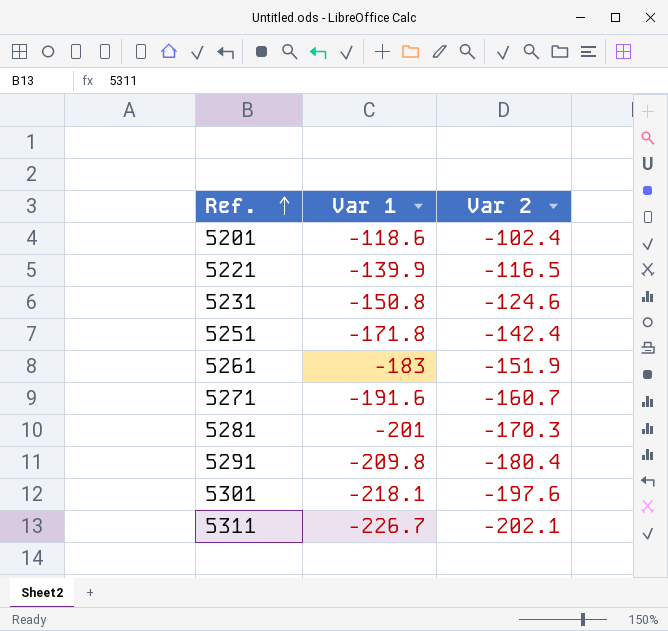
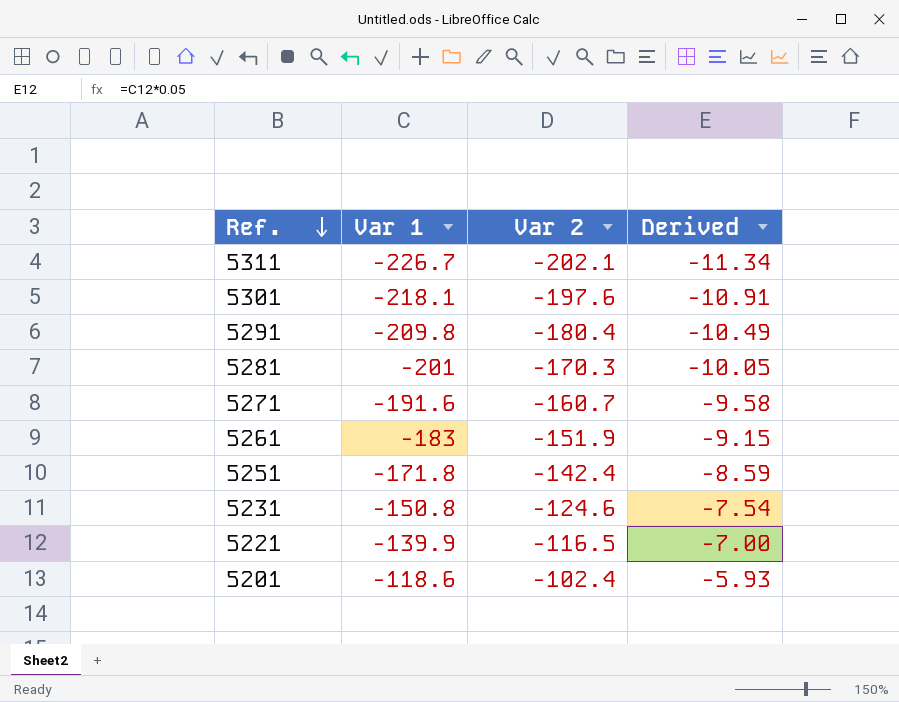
row order: Ref. ascending -> Ref. descending
column Derived | formula: none -> [Var 1] * 0.05

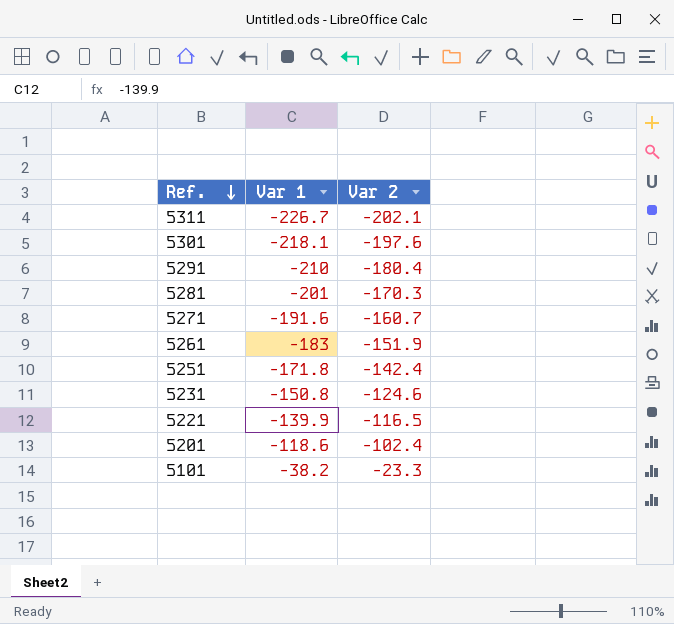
column Derived | formula: [Var 1] * 0.05 -> none
5291 | Var 1: -209.8 -> -210
row 5101: none -> -38.2 | -23.3

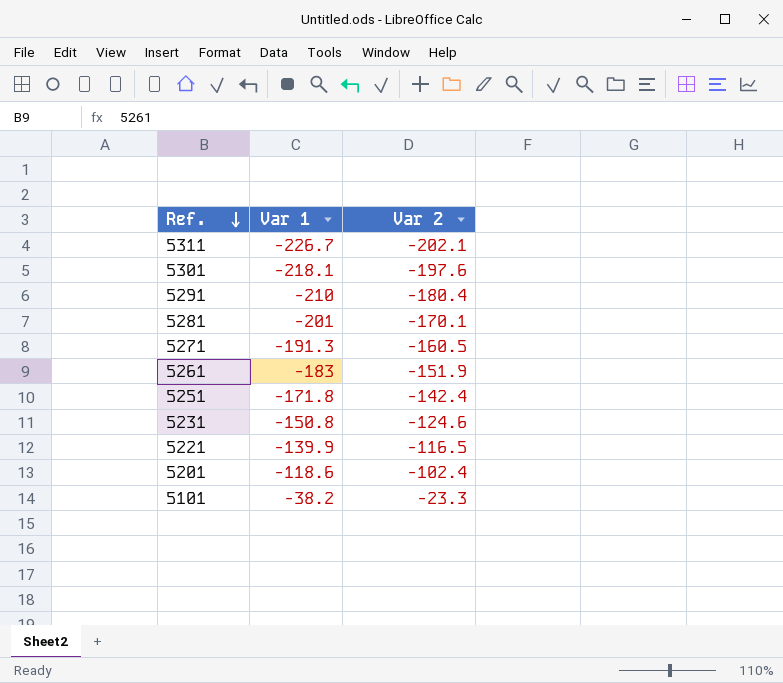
5281 | Var 2: -170.3 -> -170.1
5271 | Var 1: -191.6 -> -191.3
5271 | Var 2: -160.7 -> -160.5

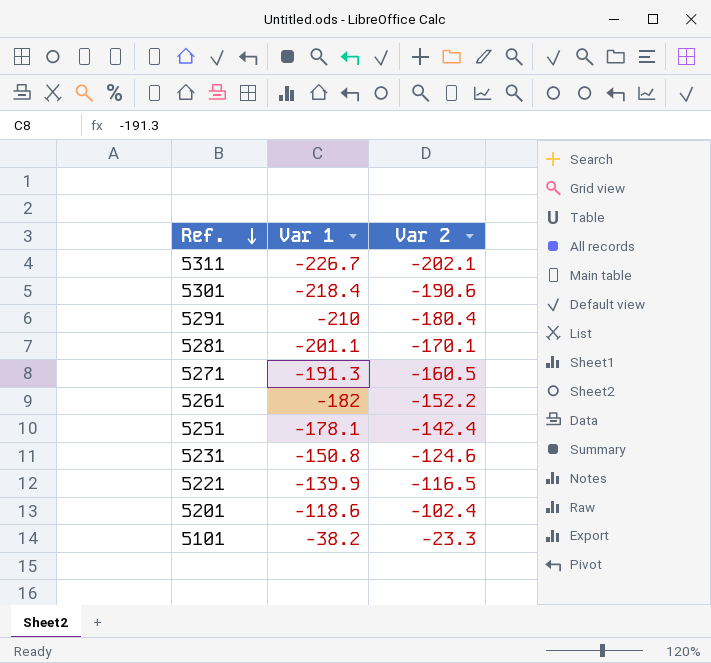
5301 | Var 1: -218.1 -> -218.4
5301 | Var 2: -197.6 -> -190.6
5281 | Var 1: -201 -> -201.1
5261 | Var 1: -183 -> -182
5261 | Var 2: -151.9 -> -152.2
5251 | Var 1: -171.8 -> -178.1

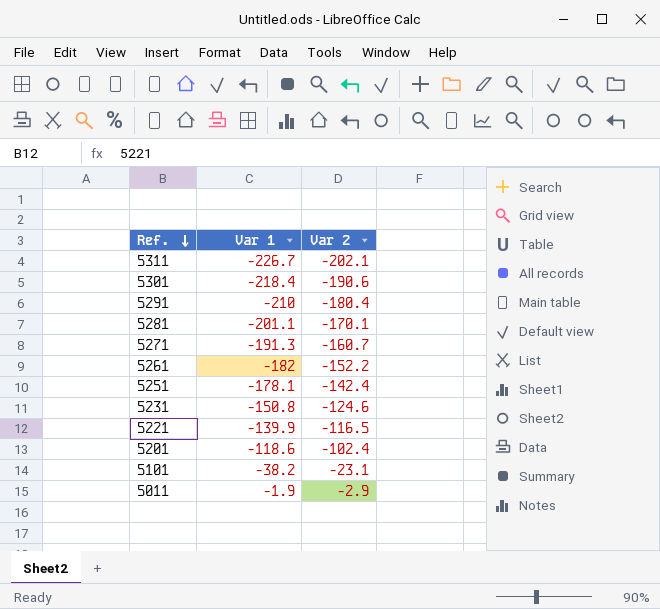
5271 | Var 2: -160.5 -> -160.7
5101 | Var 2: -23.3 -> -23.1
row 5011: none -> -1.9 | -2.9

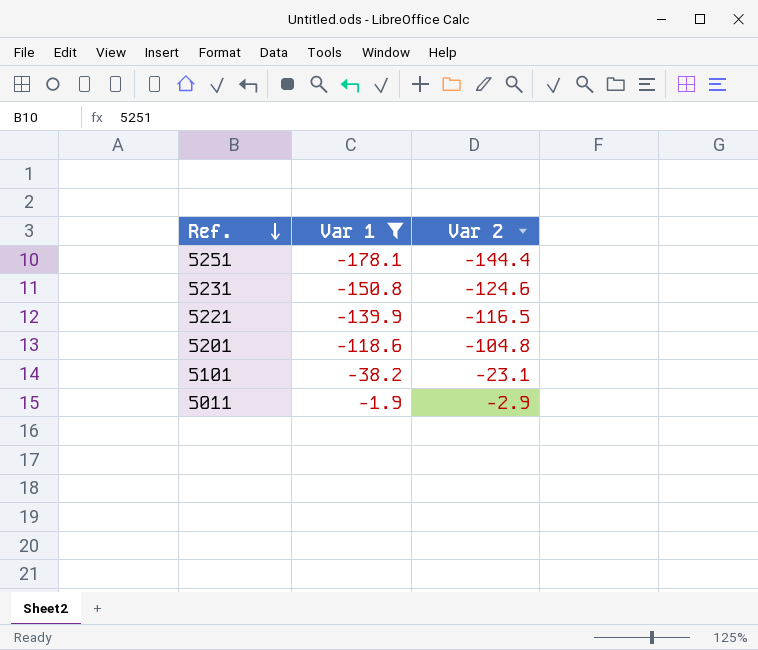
filter: none -> Var 1 >= -178.1
5251 | Var 2: -142.4 -> -144.4
5201 | Var 2: -102.4 -> -104.8

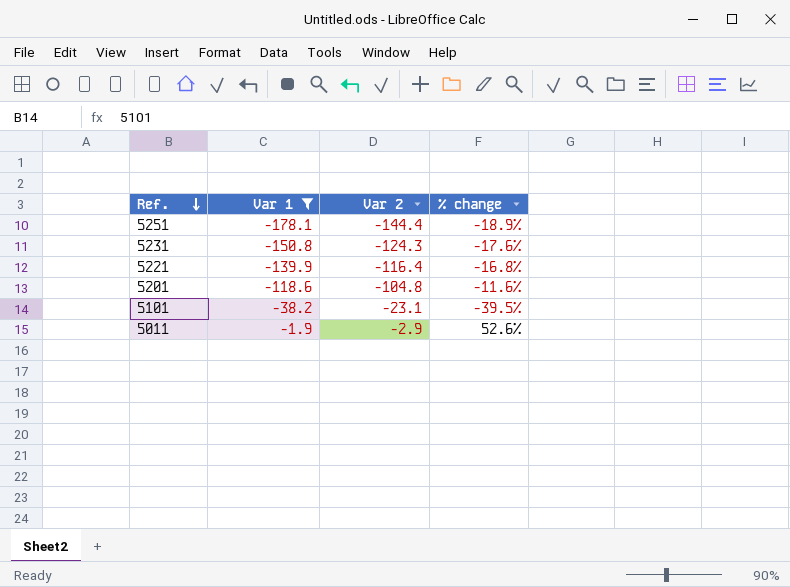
column % change | formula: none -> ([Var 2] - [Var 1]) / [Var 1]
5231 | Var 2: -124.6 -> -124.3
5221 | Var 2: -116.5 -> -116.4

